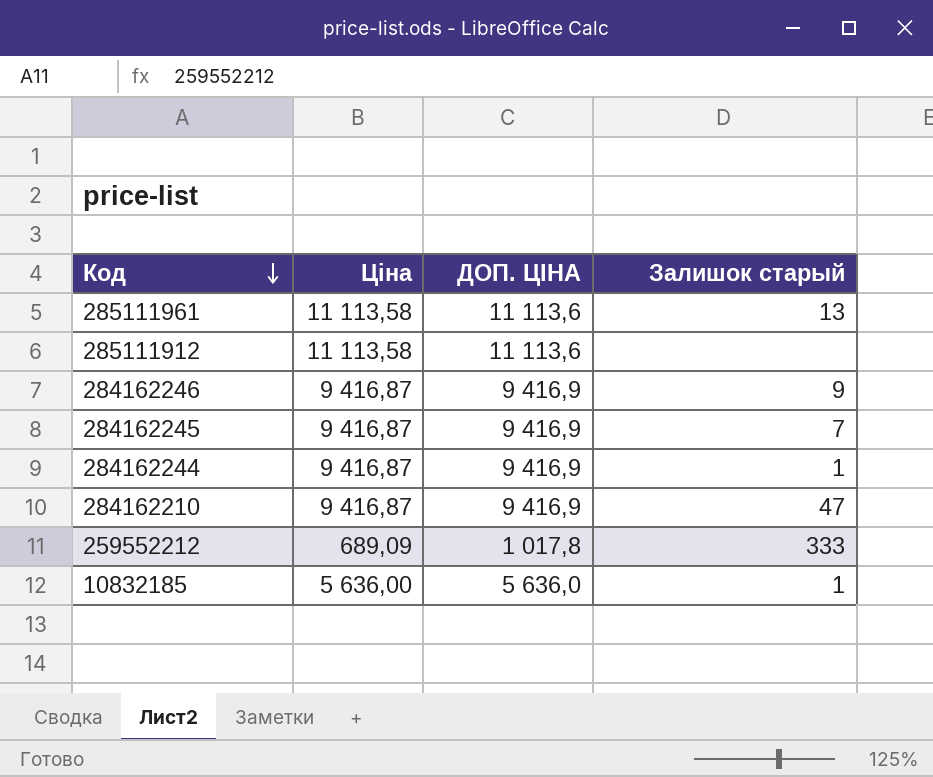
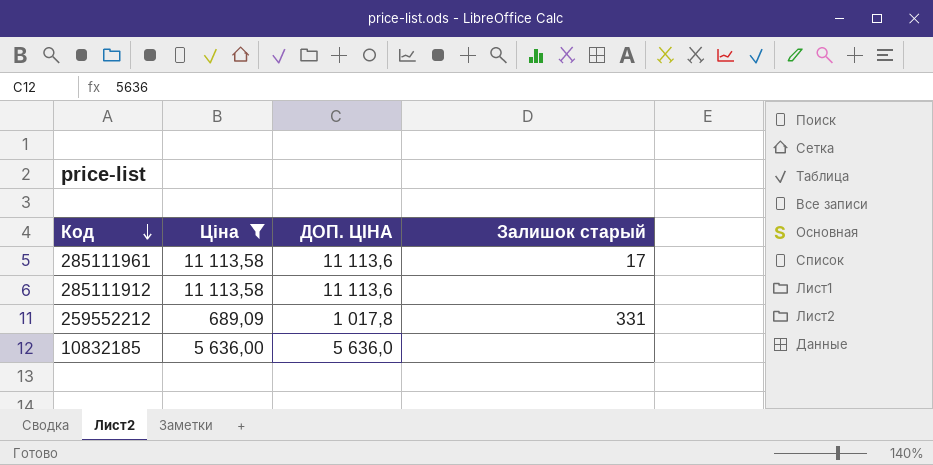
filter: none -> Ціна != 9 416,87
285111961 | Залишок старый: 13 -> 17
259552212 | Залишок старый: 333 -> 331
10832185 | Залишок старый: 1 -> none

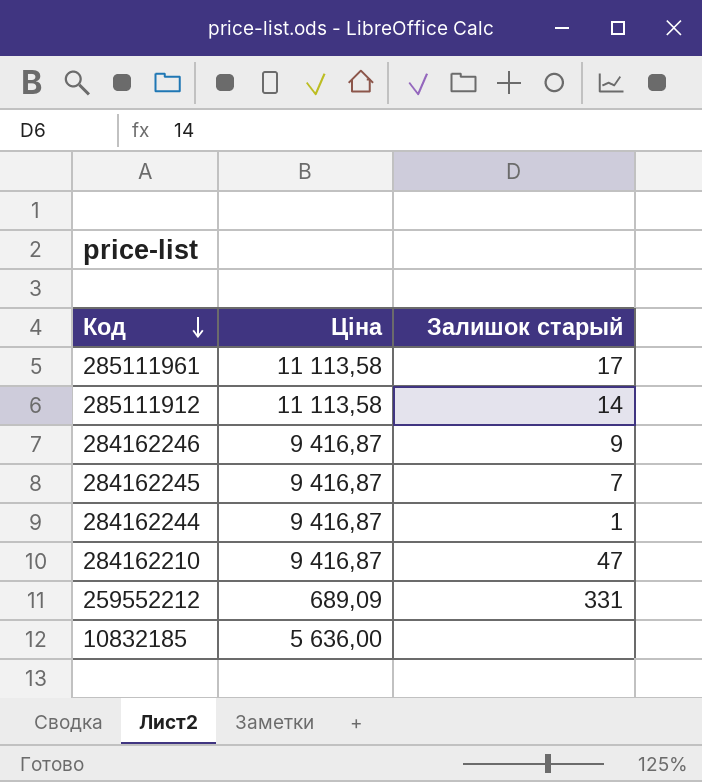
filter: Ціна != 9 416,87 -> none
column ДОП. ЦІНА | position: 3 -> none
285111912 | Залишок старый: none -> 14

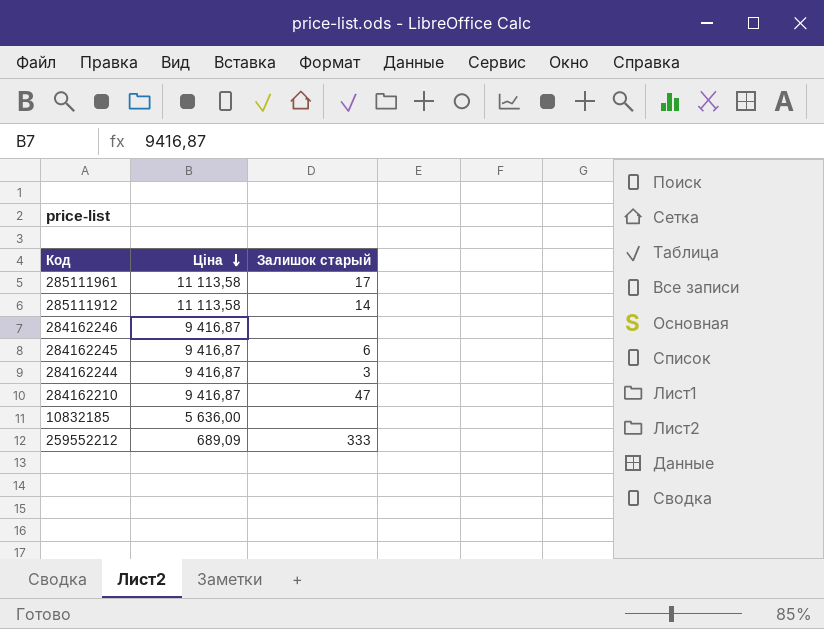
row order: Код descending -> Ціна descending
284162246 | Залишок старый: 9 -> none
284162245 | Залишок старый: 7 -> 6
284162244 | Залишок старый: 1 -> 3
259552212 | Залишок старый: 331 -> 333

